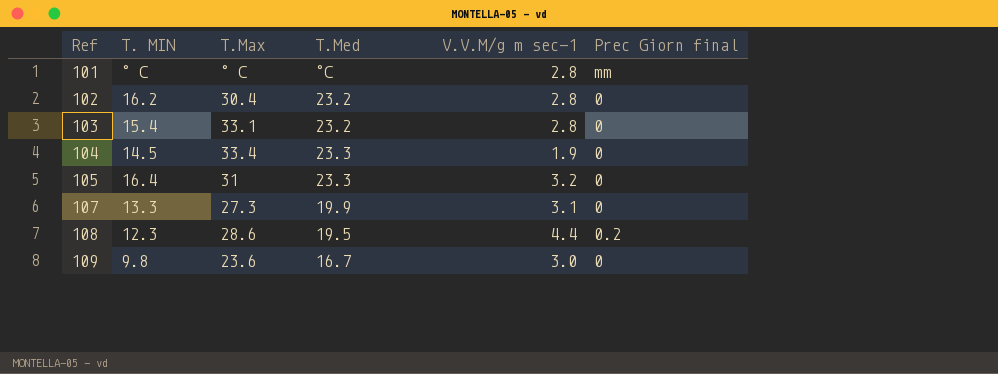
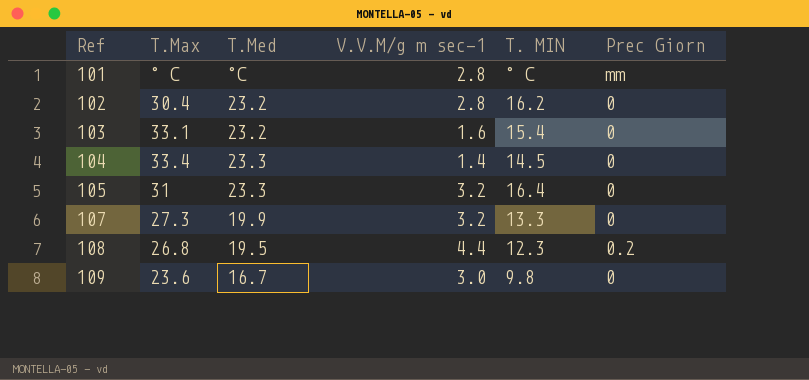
column T. MIN | position: 2 -> 5
column name: Prec Giorn final -> Prec Giorn
103 | V.V.M/g m sec-1: 2.8 -> 1.6
104 | V.V.M/g m sec-1: 1.9 -> 1.4
107 | V.V.M/g m sec-1: 3.1 -> 3.2
108 | T.Max: 28.6 -> 26.8

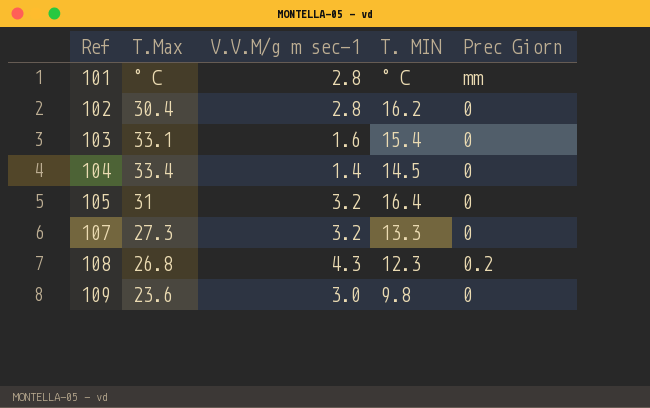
column T.Med | position: 3 -> none
108 | V.V.M/g m sec-1: 4.4 -> 4.3

